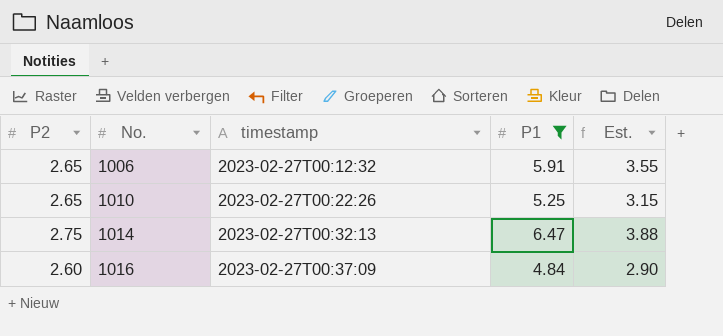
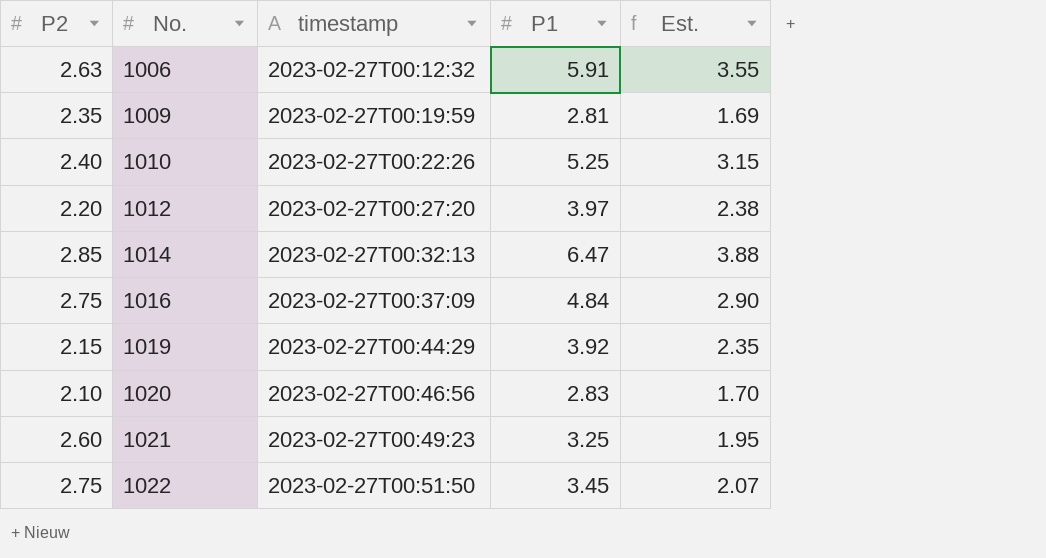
filter: P1 >= 4.84 -> none
1006 | P2: 2.65 -> 2.63
1010 | P2: 2.65 -> 2.40
1014 | P2: 2.75 -> 2.85
1016 | P2: 2.60 -> 2.75

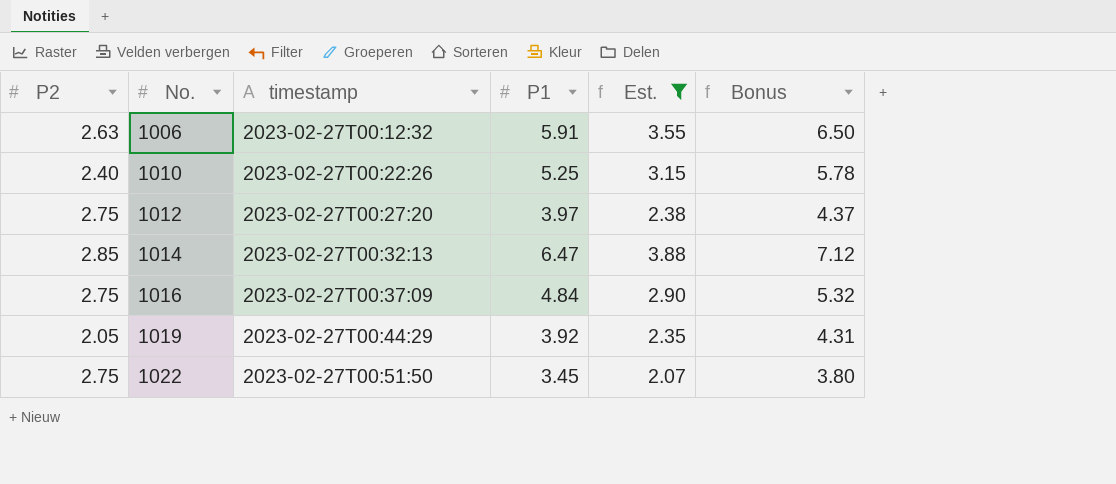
filter: none -> Est. >= 2.07
column Bonus | formula: none -> [P1] * 1.1
1012 | P2: 2.20 -> 2.75
1019 | P2: 2.15 -> 2.05

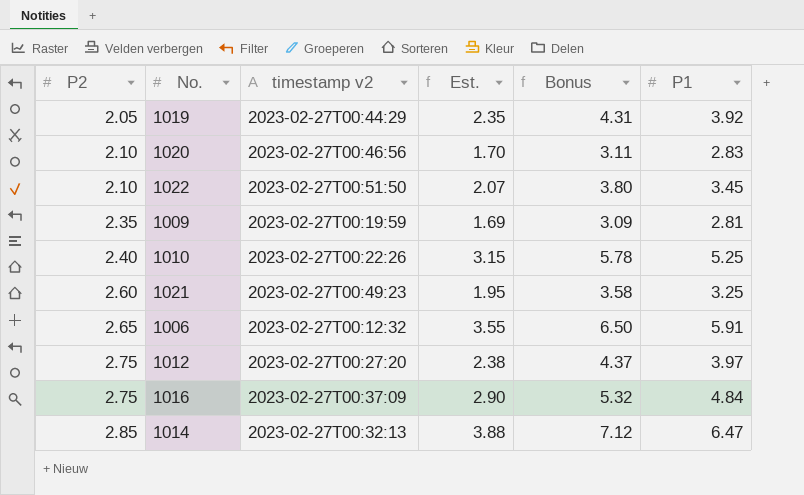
filter: Est. >= 2.07 -> none
row order: No. ascending -> P2 ascending
column name: timestamp -> timestamp v2
column P1 | position: 4 -> 6
1022 | P2: 2.75 -> 2.10
1006 | P2: 2.63 -> 2.65

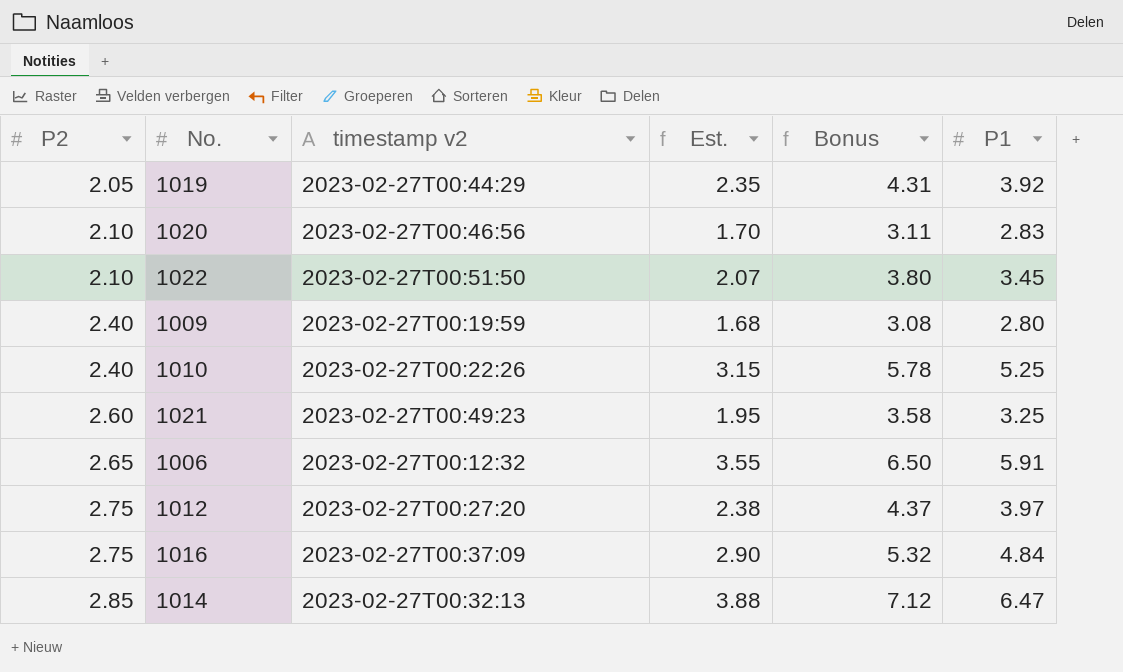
1009 | P2: 2.35 -> 2.40
1009 | Est.: 1.69 -> 1.68
1009 | Bonus: 3.09 -> 3.08
1009 | P1: 2.81 -> 2.80

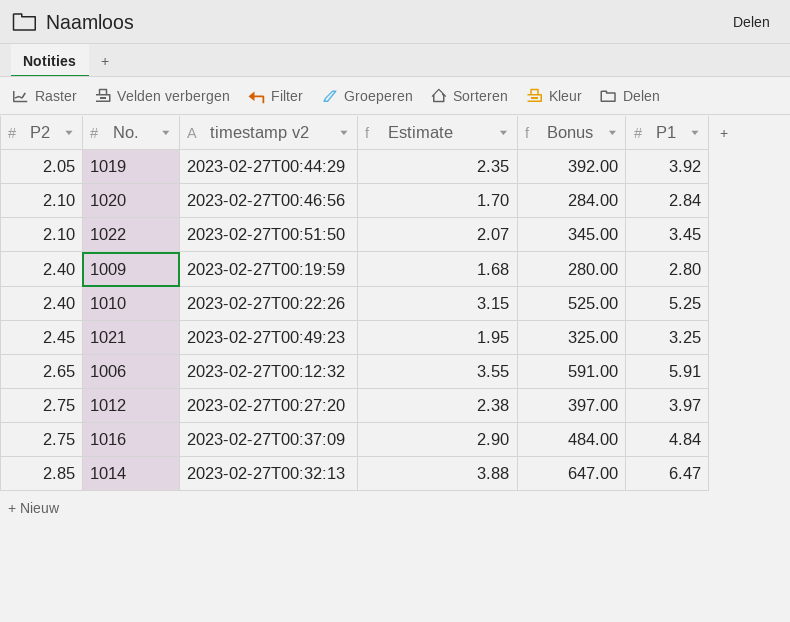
column name: Est. -> Estimate
column Bonus | formula: [P1] * 1.1 -> [P1] * 100
1020 | P1: 2.83 -> 2.84
1021 | P2: 2.60 -> 2.45

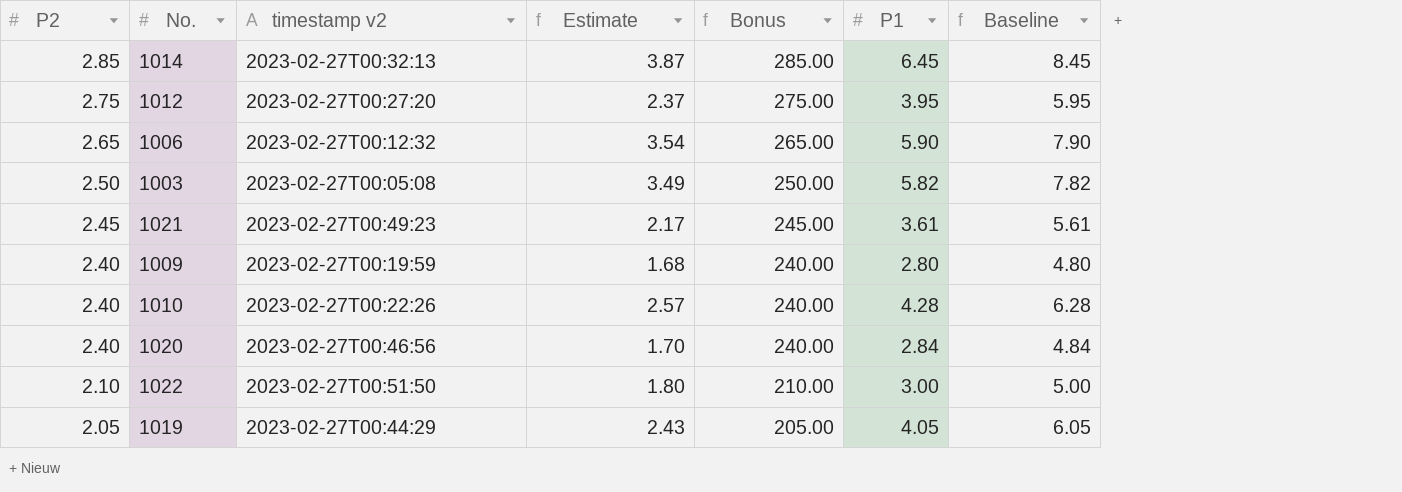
row order: P2 ascending -> P2 descending
column Bonus | formula: [P1] * 100 -> [P2] * 100
column Baseline | formula: none -> [P1] + 2
row 1016: 2.75 | 2023-02-27T00:37:09 | 2.90 | 484.00 | 4.84 -> none
1014 | Estimate: 3.88 -> 3.87
1014 | P1: 6.47 -> 6.45
1012 | Estimate: 2.38 -> 2.37
1012 | P1: 3.97 -> 3.95
1006 | Estimate: 3.55 -> 3.54
1006 | P1: 5.91 -> 5.90
row 1003: none -> 2.50 | 2023-02-27T00:05:08 | 3.49 | 250.00 | 5.82 | 7.82
1021 | Estimate: 1.95 -> 2.17
1021 | P1: 3.25 -> 3.61
1010 | Estimate: 3.15 -> 2.57
1010 | P1: 5.25 -> 4.28
1020 | P2: 2.10 -> 2.40
1022 | Estimate: 2.07 -> 1.80
1022 | P1: 3.45 -> 3.00
1019 | Estimate: 2.35 -> 2.43
1019 | P1: 3.92 -> 4.05

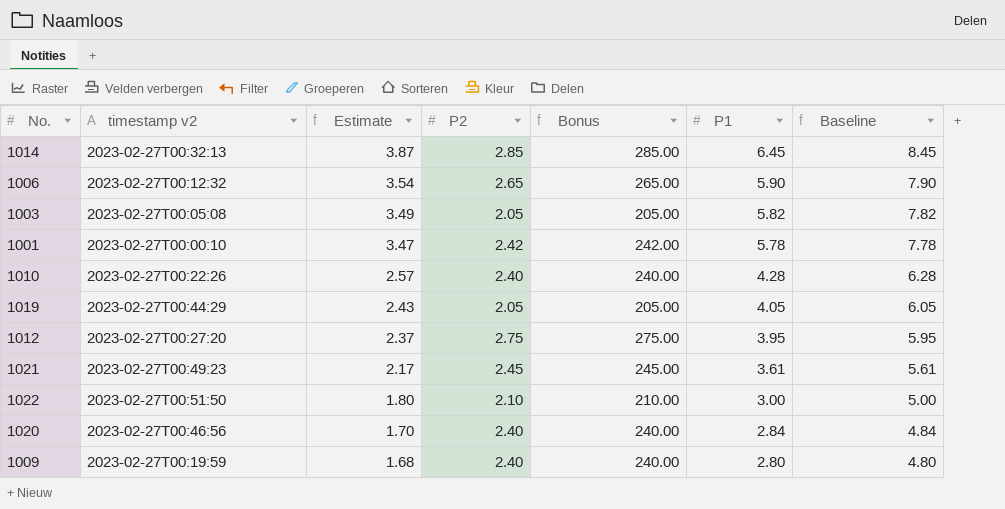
row order: P2 descending -> Estimate descending
column P2 | position: 1 -> 4
1003 | P2: 2.50 -> 2.05
1003 | Bonus: 250.00 -> 205.00
row 1001: none -> 2023-02-27T00:00:10 | 3.47 | 2.42 | 242.00 | 5.78 | 7.78

